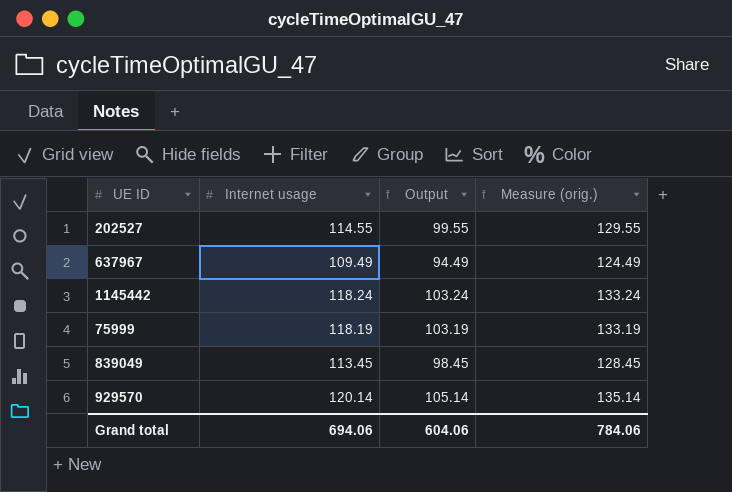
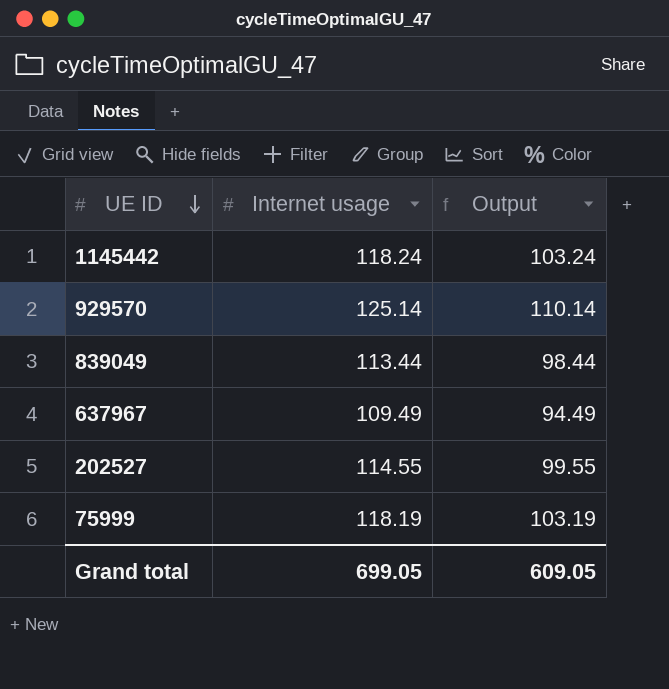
row order: none -> UE ID descending
column Measure (orig.) | formula: [Internet usage] + 15 -> none
929570 | Internet usage: 120.14 -> 125.14
929570 | Output: 105.14 -> 110.14
839049 | Internet usage: 113.45 -> 113.44
839049 | Output: 98.45 -> 98.44
Grand total | Internet usage: 694.06 -> 699.05
Grand total | Output: 604.06 -> 609.05

